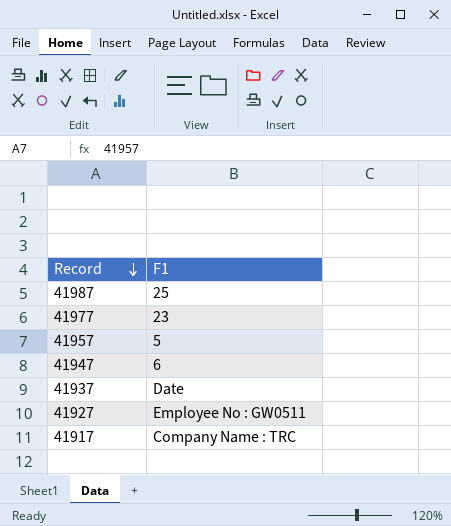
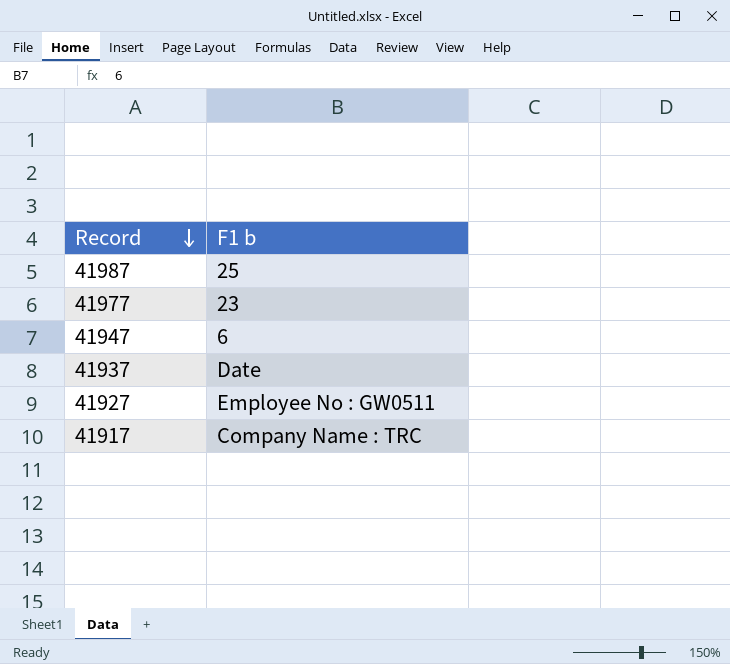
column name: F1 -> F1 b
row 41957: 5 -> none

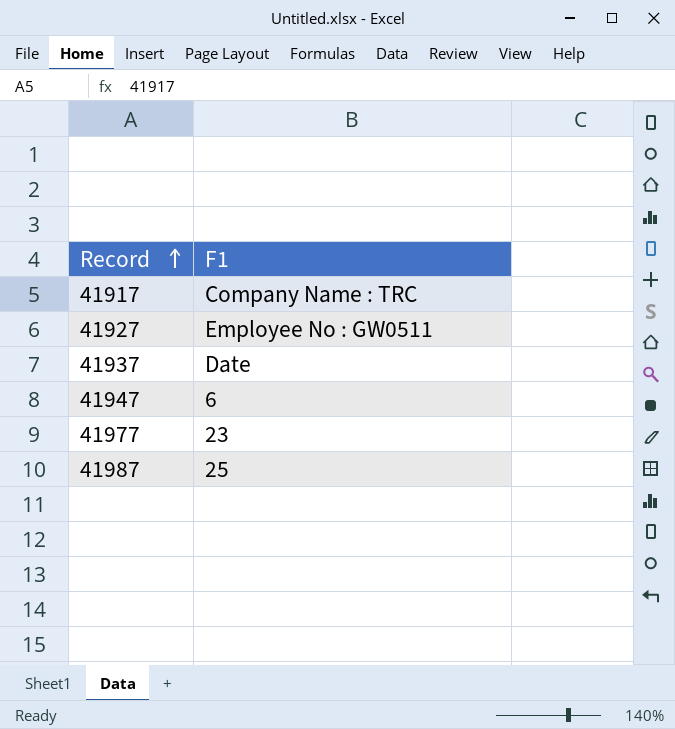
row order: Record descending -> Record ascending
column name: F1 b -> F1

